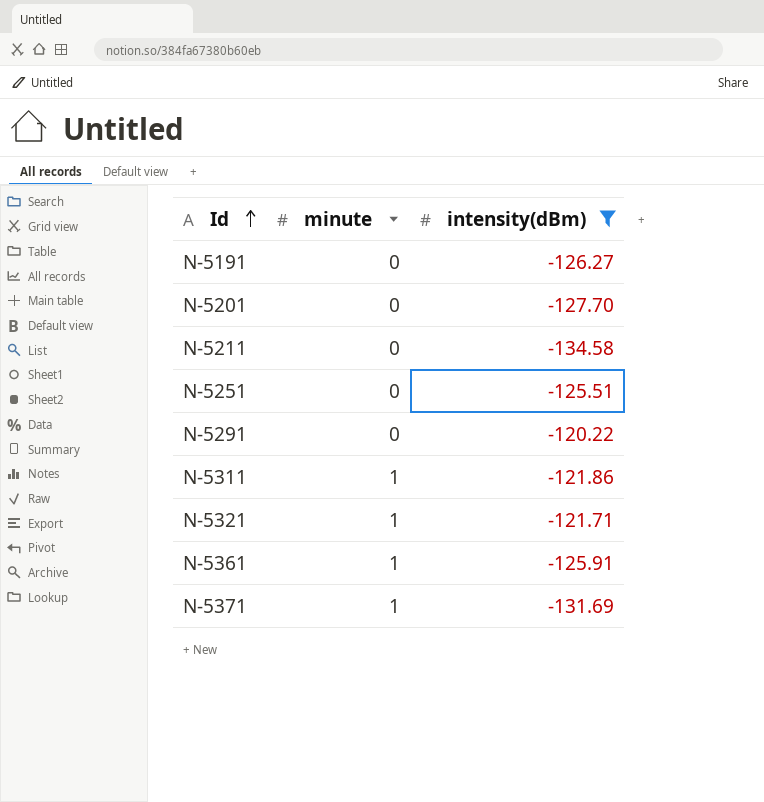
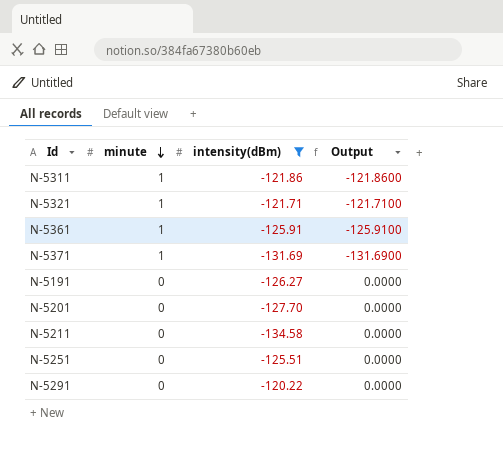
row order: Id ascending -> minute descending
column Output | formula: none -> [minute] * [intensity(dBm)]

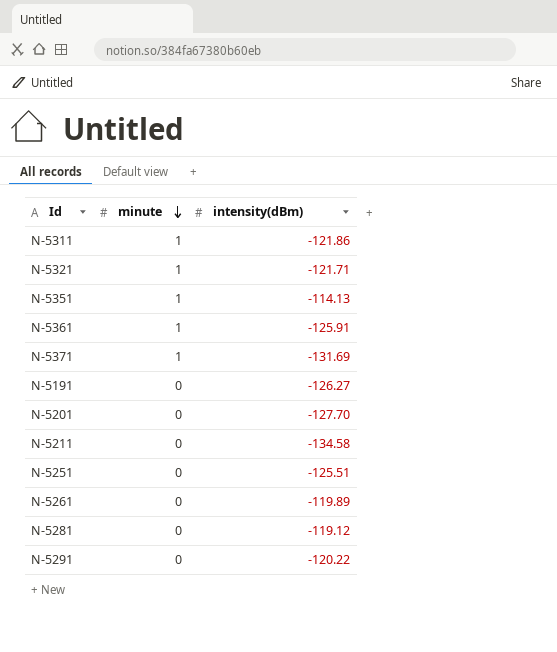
filter: intensity(dBm) <= -120.22 -> none
column Output | formula: [minute] * [intensity(dBm)] -> none

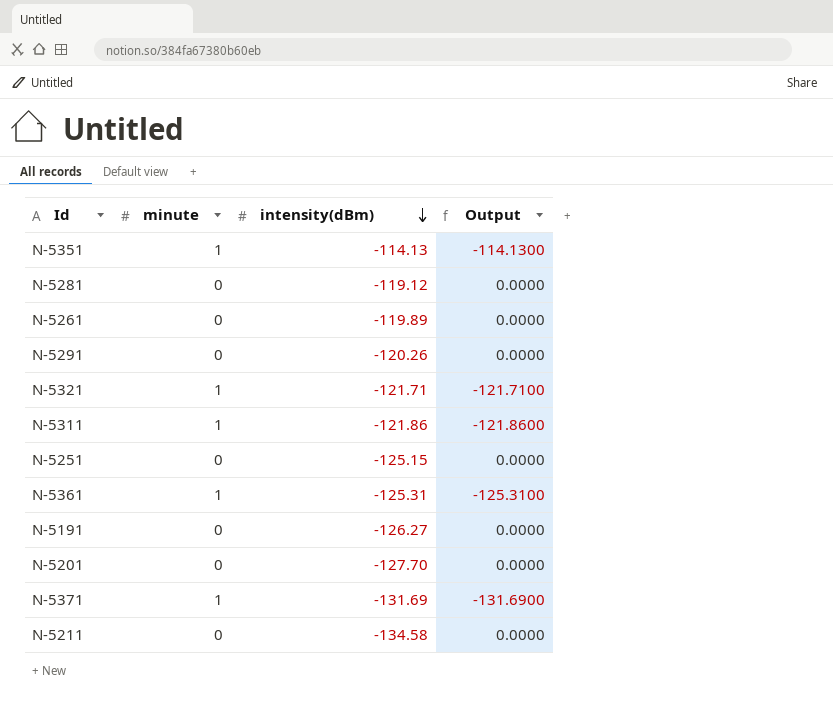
row order: minute descending -> intensity(dBm) descending
column Output | formula: none -> [minute] * [intensity(dBm)]
N-5291 | intensity(dBm): -120.22 -> -120.26
N-5251 | intensity(dBm): -125.51 -> -125.15
N-5361 | intensity(dBm): -125.91 -> -125.31

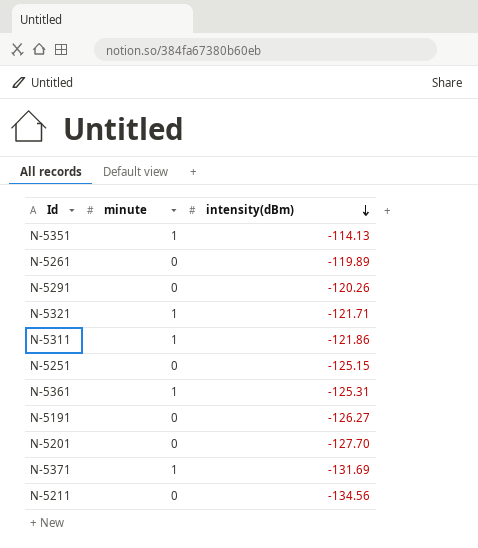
column Output | formula: [minute] * [intensity(dBm)] -> none
row N-5281: 0 | -119.12 | 0.0000 -> none
N-5211 | intensity(dBm): -134.58 -> -134.56

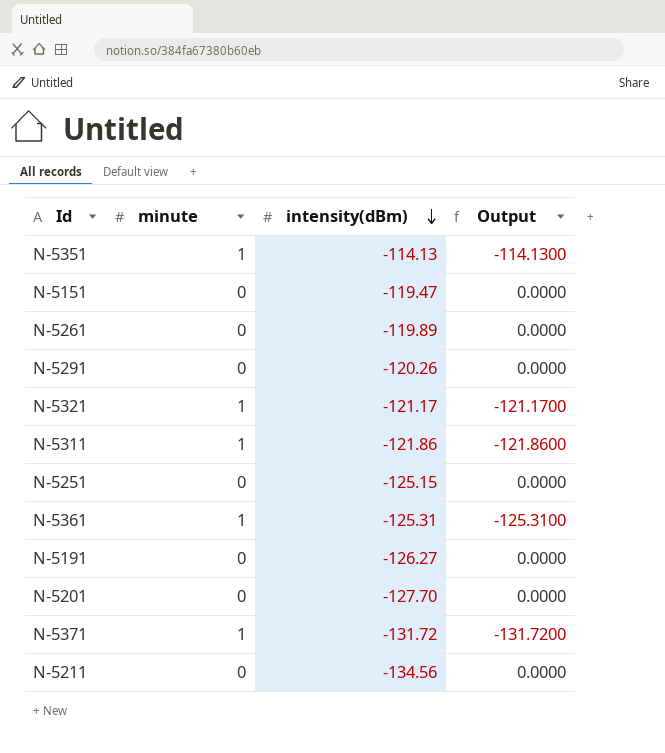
column Output | formula: none -> [minute] * [intensity(dBm)]
row N-5151: none -> 0 | -119.47 | 0.0000
N-5321 | intensity(dBm): -121.71 -> -121.17
N-5371 | intensity(dBm): -131.69 -> -131.72

